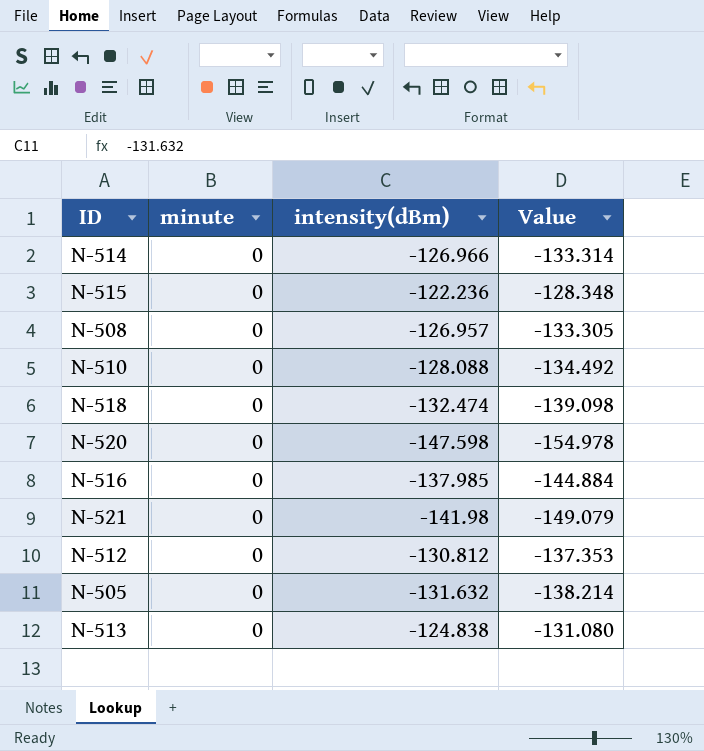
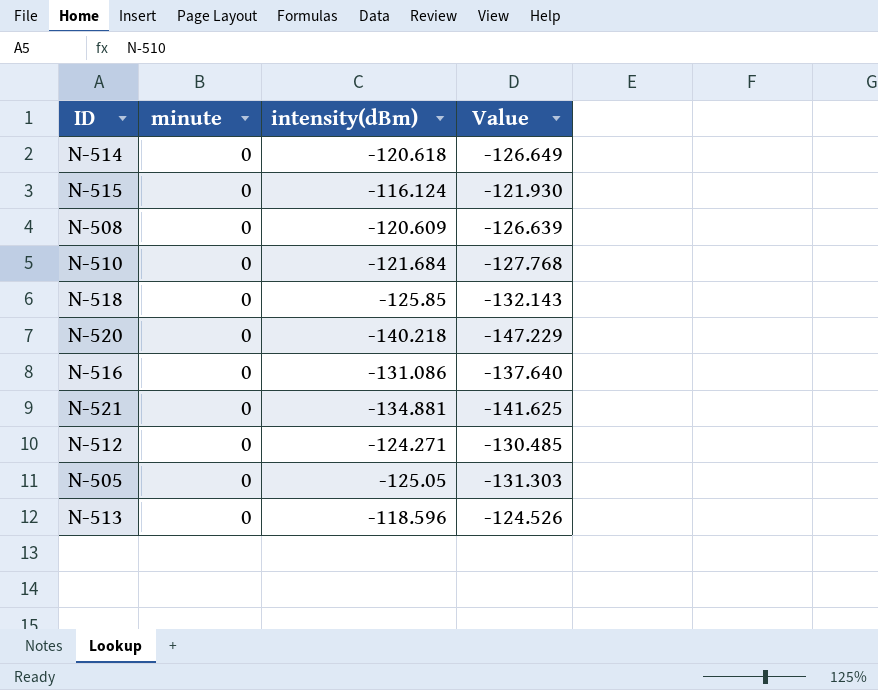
N-514 | intensity(dBm): -126.966 -> -120.618
N-514 | Value: -133.314 -> -126.649
N-515 | intensity(dBm): -122.236 -> -116.124
N-515 | Value: -128.348 -> -121.930
N-508 | intensity(dBm): -126.957 -> -120.609
N-508 | Value: -133.305 -> -126.639
N-510 | intensity(dBm): -128.088 -> -121.684
N-510 | Value: -134.492 -> -127.768
N-518 | intensity(dBm): -132.474 -> -125.85
N-518 | Value: -139.098 -> -132.143
N-520 | intensity(dBm): -147.598 -> -140.218
N-520 | Value: -154.978 -> -147.229
N-516 | intensity(dBm): -137.985 -> -131.086
N-516 | Value: -144.884 -> -137.640
N-521 | intensity(dBm): -141.98 -> -134.881
N-521 | Value: -149.079 -> -141.625
N-512 | intensity(dBm): -130.812 -> -124.271
N-512 | Value: -137.353 -> -130.485
N-505 | intensity(dBm): -131.632 -> -125.05
N-505 | Value: -138.214 -> -131.303
N-513 | intensity(dBm): -124.838 -> -118.596
N-513 | Value: -131.080 -> -124.526

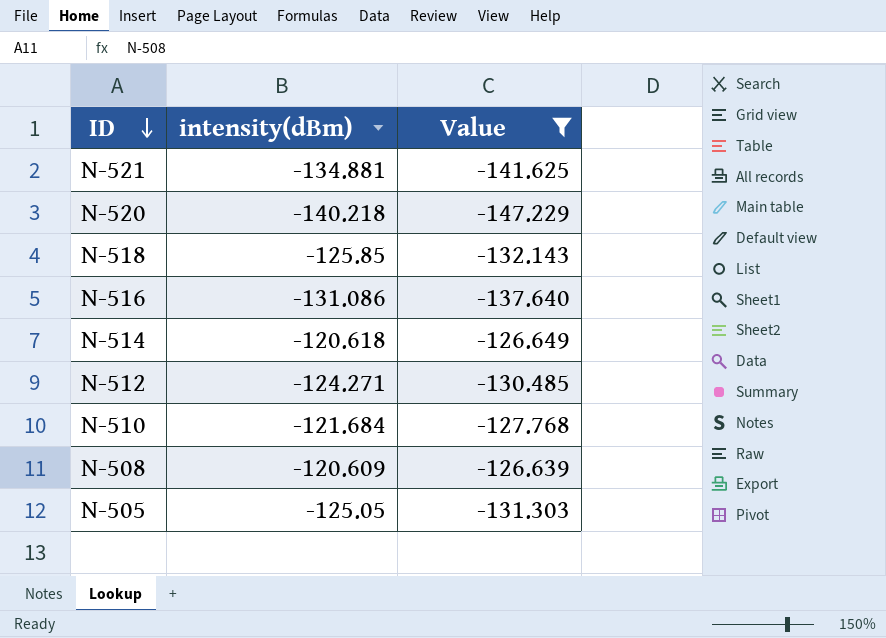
filter: none -> Value <= -126.639
row order: none -> ID descending
column minute | position: 2 -> none

